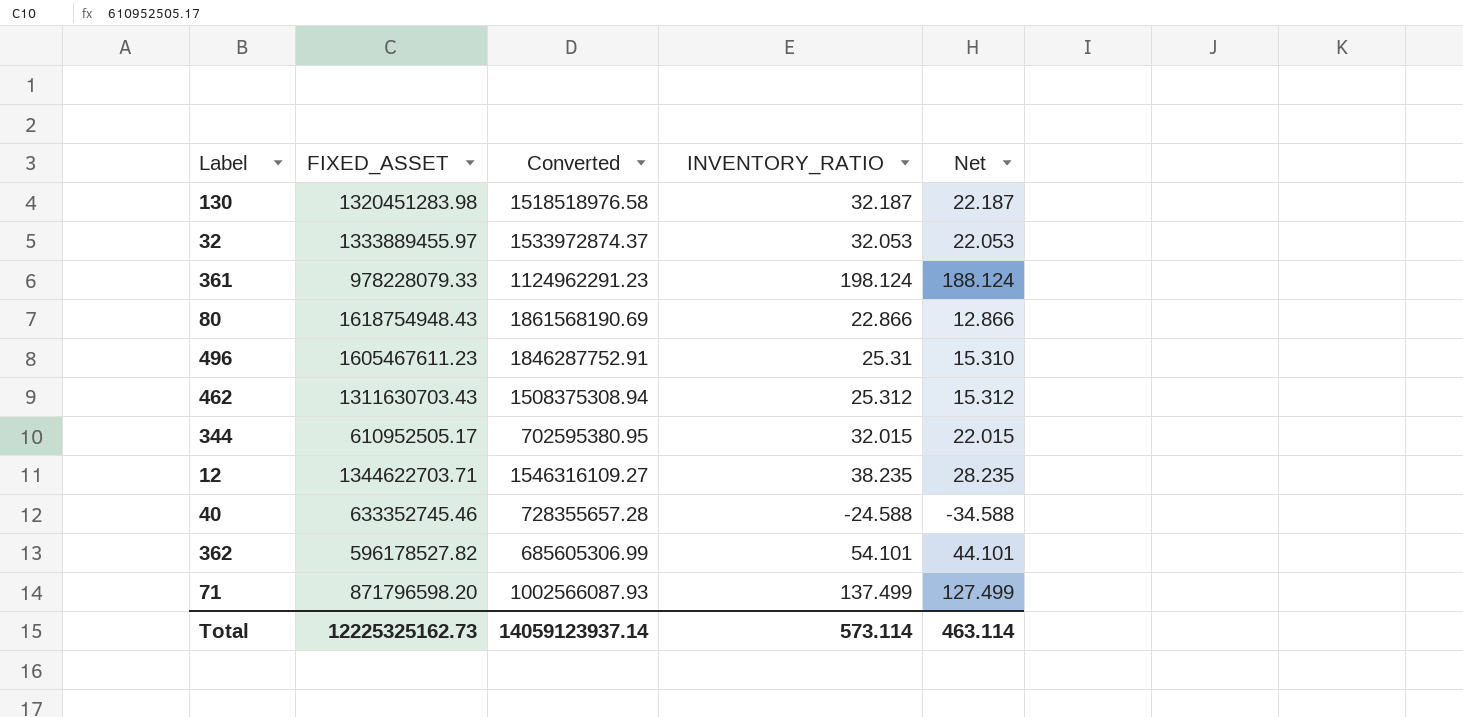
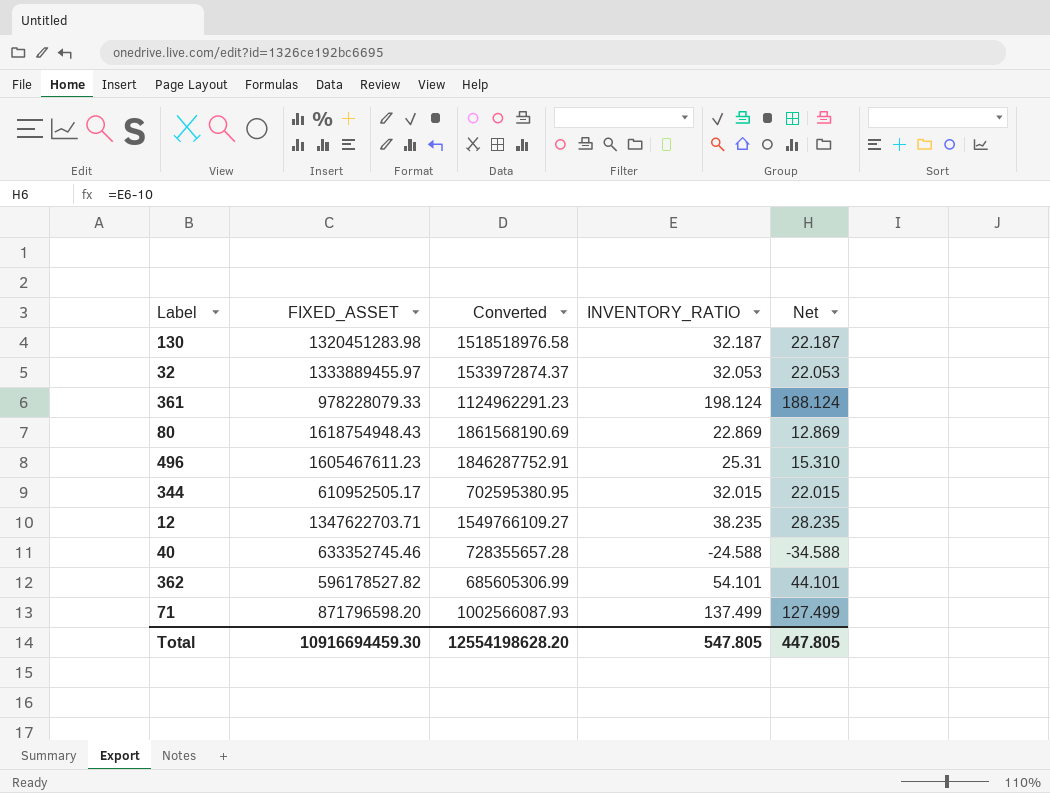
row 462: 1311630703.43 | 1508375308.94 | 25.312 | 15.312 -> none
80 | INVENTORY_RATIO: 22.866 -> 22.869
80 | Net: 12.866 -> 12.869
12 | FIXED_ASSET: 1344622703.71 -> 1347622703.71
12 | Converted: 1546316109.27 -> 1549766109.27
Total | FIXED_ASSET: 12225325162.73 -> 10916694459.30
Total | Converted: 14059123937.14 -> 12554198628.20
Total | INVENTORY_RATIO: 573.114 -> 547.805
Total | Net: 463.114 -> 447.805

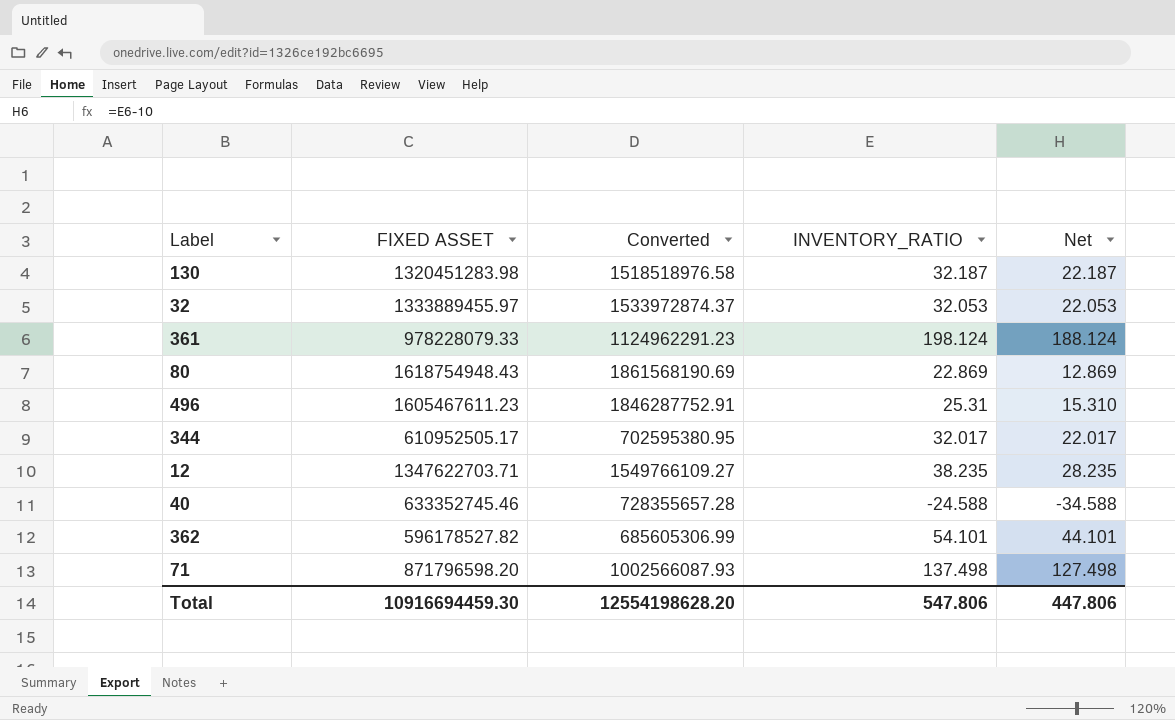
column name: FIXED_ASSET -> FIXED ASSET
344 | INVENTORY_RATIO: 32.015 -> 32.017
344 | Net: 22.015 -> 22.017
71 | INVENTORY_RATIO: 137.499 -> 137.498
71 | Net: 127.499 -> 127.498
Total | INVENTORY_RATIO: 547.805 -> 547.806
Total | Net: 447.805 -> 447.806

